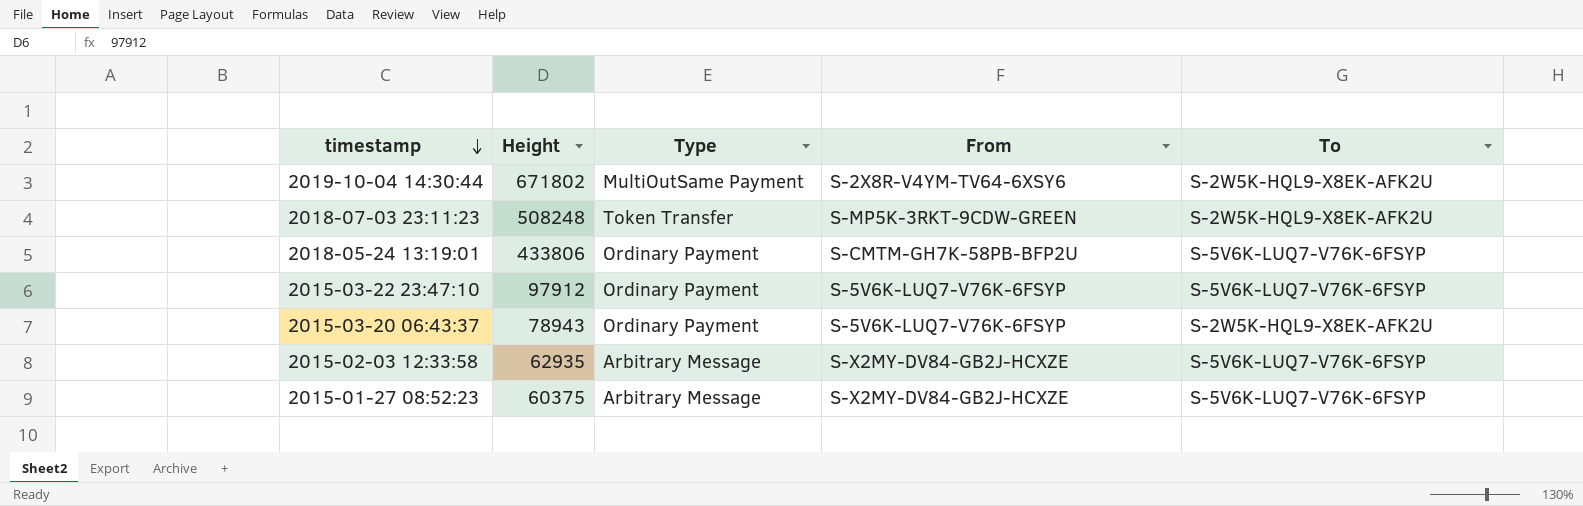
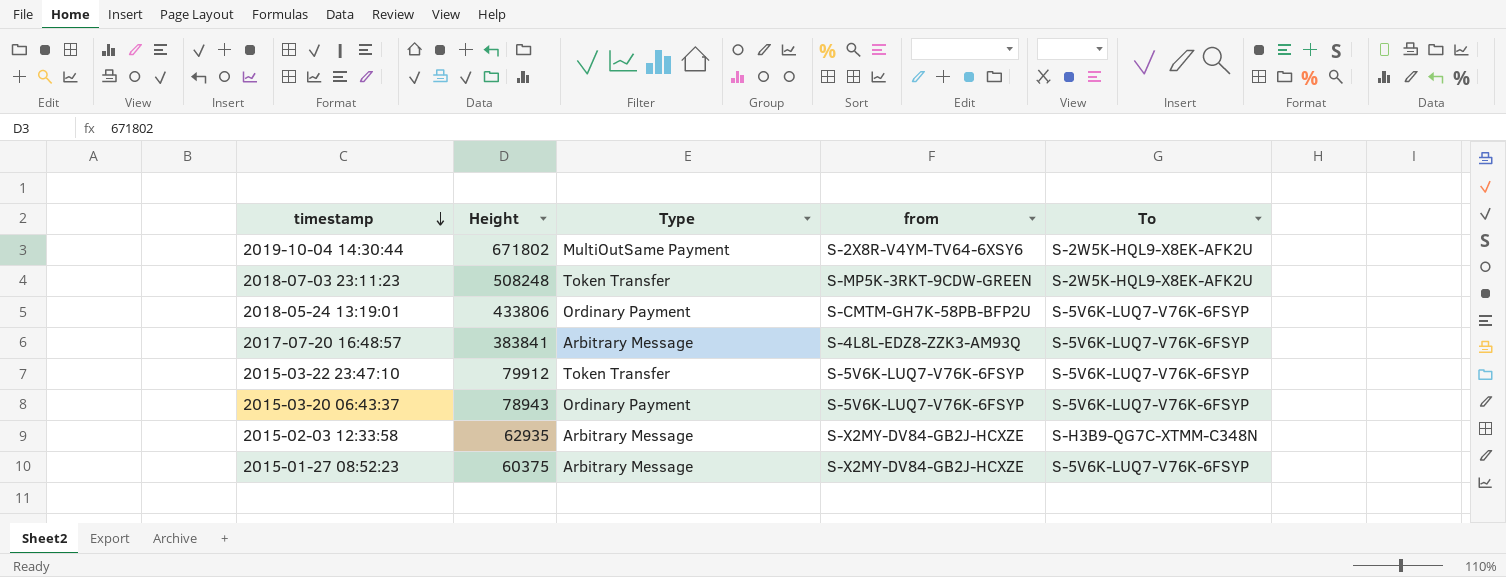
column name: From -> from
row 2017-07-20 16:48:57: none -> 383841 | Arbitrary Message | S-4L8L-EDZ8-ZZK3-AM93Q | S-5V6K-LUQ7-V76K-6FSYP
2015-03-22 23:47:10 | Height: 97912 -> 79912
2015-03-22 23:47:10 | Type: Ordinary Payment -> Token Transfer
2015-03-20 06:43:37 | To: S-2W5K-HQL9-X8EK-AFK2U -> S-5V6K-LUQ7-V76K-6FSYP
2015-02-03 12:33:58 | To: S-5V6K-LUQ7-V76K-6FSYP -> S-H3B9-QG7C-XTMM-C348N

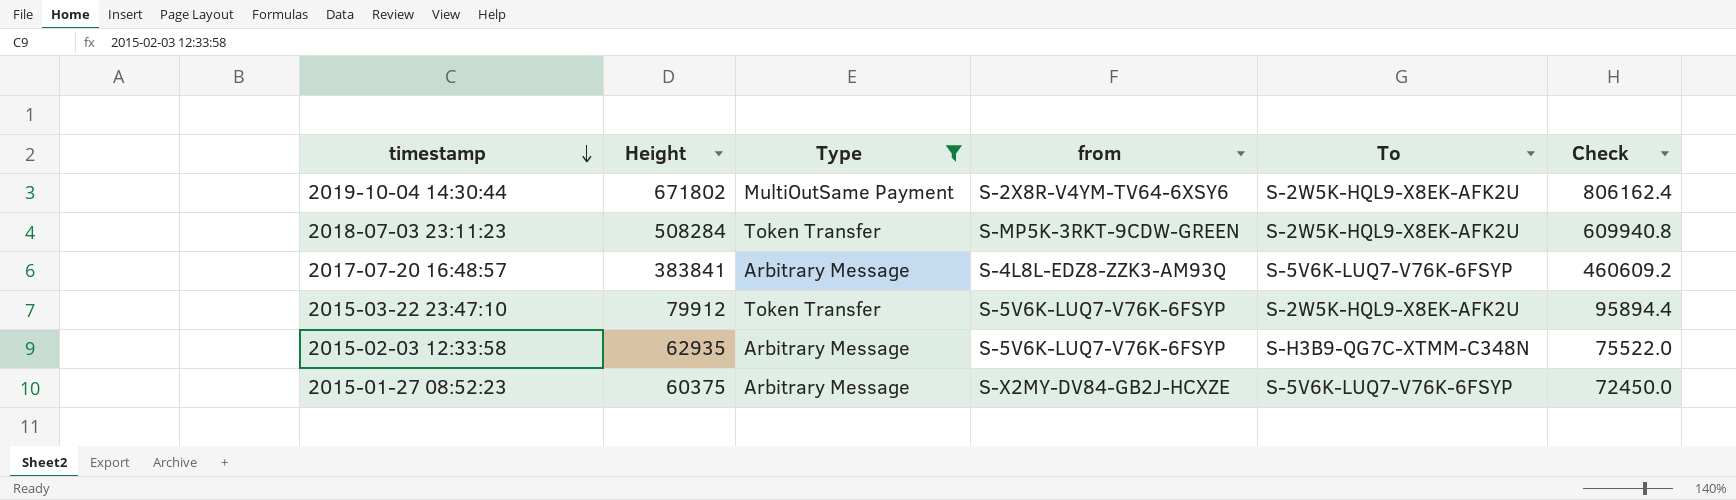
filter: none -> Type != Ordinary Payment
column Check | formula: none -> [Height] * 1.2
2018-07-03 23:11:23 | Height: 508248 -> 508284
2015-03-22 23:47:10 | To: S-5V6K-LUQ7-V76K-6FSYP -> S-2W5K-HQL9-X8EK-AFK2U
2015-02-03 12:33:58 | from: S-X2MY-DV84-GB2J-HCXZE -> S-5V6K-LUQ7-V76K-6FSYP

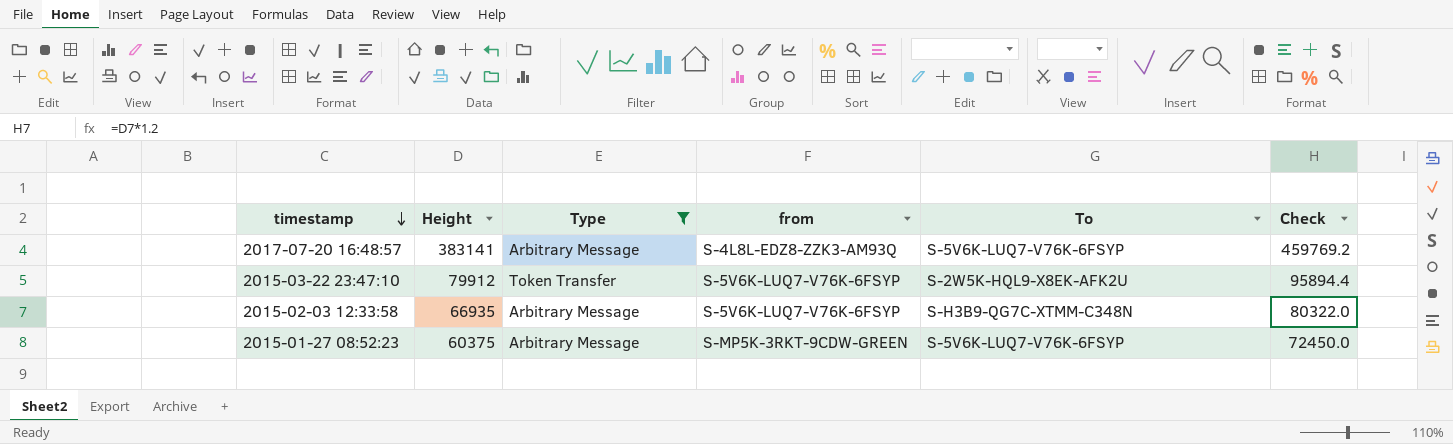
row 2019-10-04 14:30:44: 671802 | MultiOutSame Payment | S-2X8R-V4YM-TV64-6XSY6 | S-2W5K-HQL9-X8EK-AFK2U | 806162.4 -> none
row 2018-07-03 23:11:23: 508284 | Token Transfer | S-MP5K-3RKT-9CDW-GREEN | S-2W5K-HQL9-X8EK-AFK2U | 609940.8 -> none
2017-07-20 16:48:57 | Height: 383841 -> 383141
2017-07-20 16:48:57 | Check: 460609.2 -> 459769.2
2015-02-03 12:33:58 | Height: 62935 -> 66935
2015-02-03 12:33:58 | Check: 75522.0 -> 80322.0
2015-01-27 08:52:23 | from: S-X2MY-DV84-GB2J-HCXZE -> S-MP5K-3RKT-9CDW-GREEN

